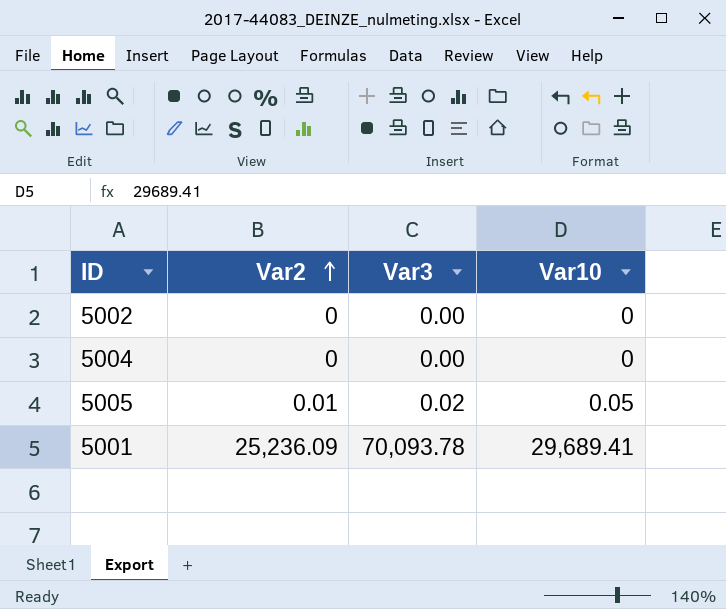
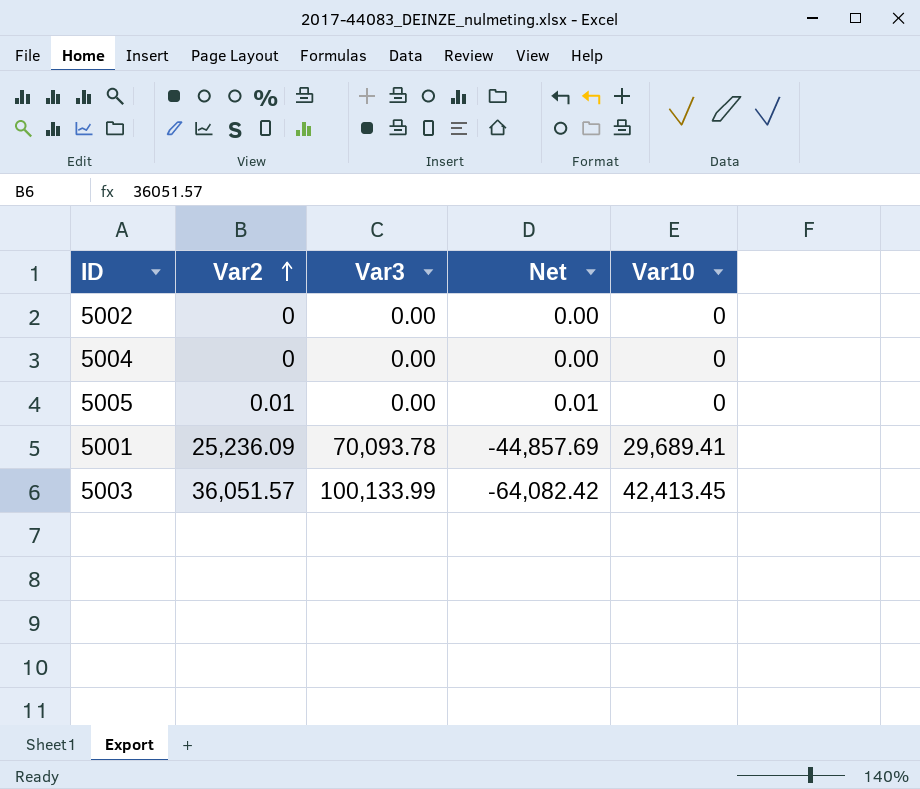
column Net | formula: none -> [Var2] - [Var3]
5005 | Var3: 0.02 -> 0.00
5005 | Var10: 0.05 -> 0
row 5003: none -> 36,051.57 | 100,133.99 | -64,082.42 | 42,413.45

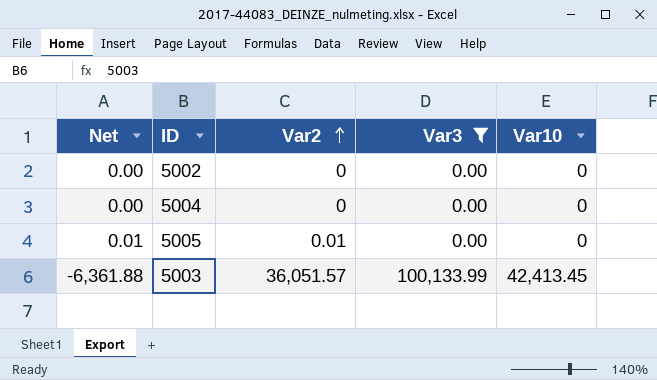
filter: none -> Var3 != 70,093.78
column Net | formula: [Var2] - [Var3] -> [Var2] - [Var10]
column Net | position: 4 -> 1

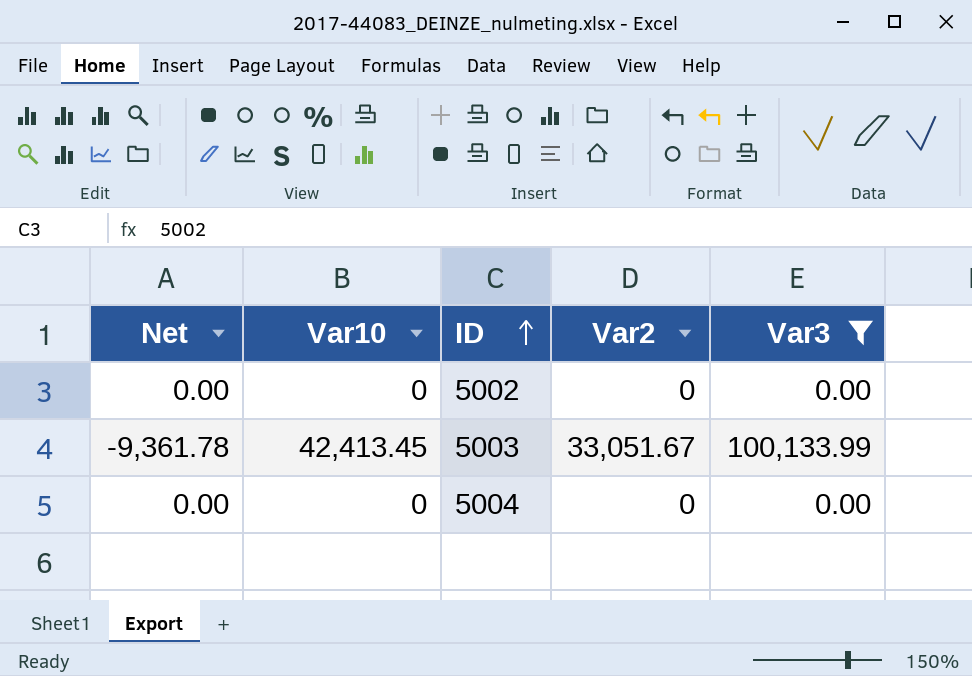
row order: Var2 ascending -> ID ascending
column Var10 | position: 5 -> 2
row 5005: 0.01 | 0.01 | 0.00 | 0 -> none
5003 | Net: -6,361.88 -> -9,361.78
5003 | Var2: 36,051.57 -> 33,051.67

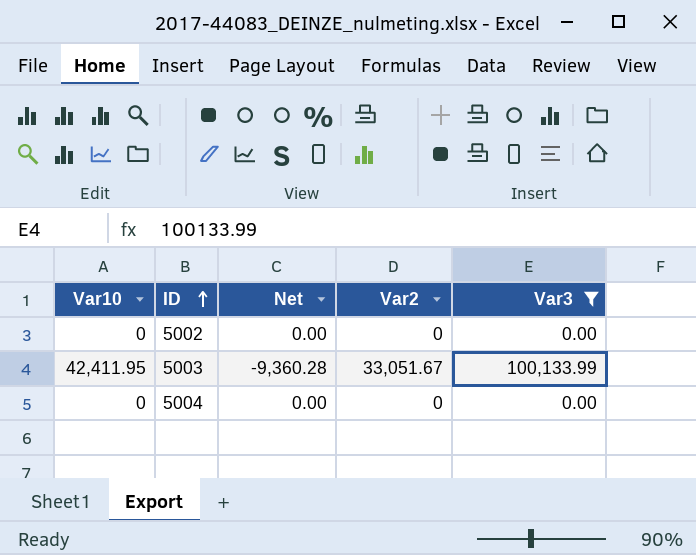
column Net | position: 1 -> 3
5003 | Var10: 42,413.45 -> 42,411.95
5003 | Net: -9,361.78 -> -9,360.28

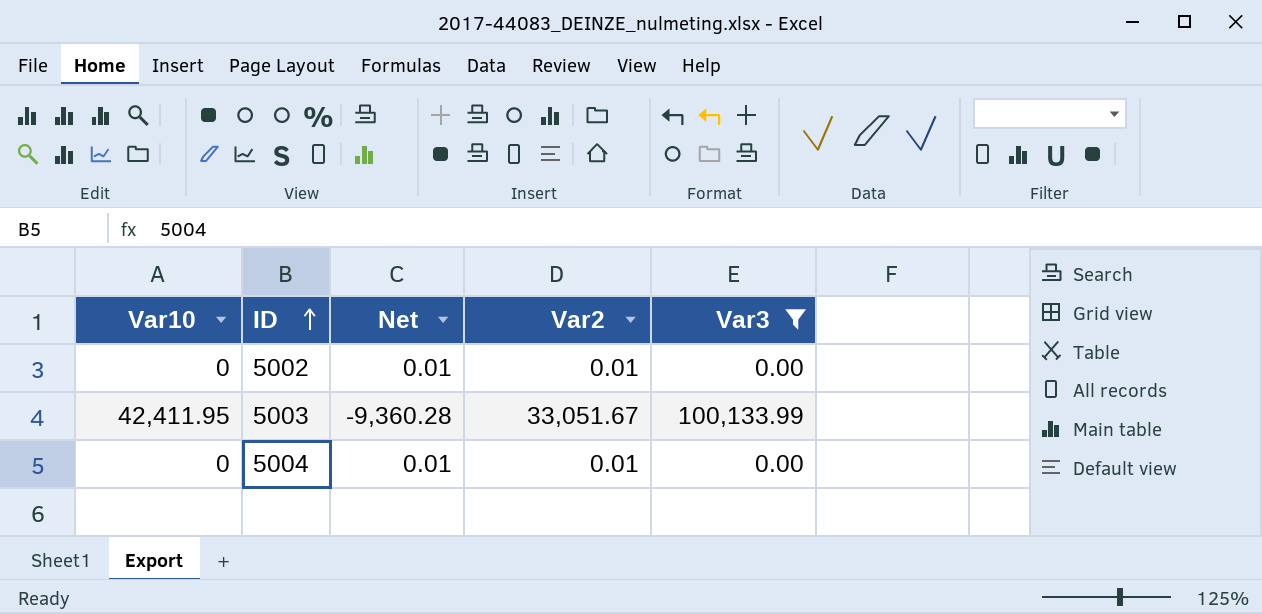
5002 | Net: 0.00 -> 0.01
5002 | Var2: 0 -> 0.01
5004 | Net: 0.00 -> 0.01
5004 | Var2: 0 -> 0.01

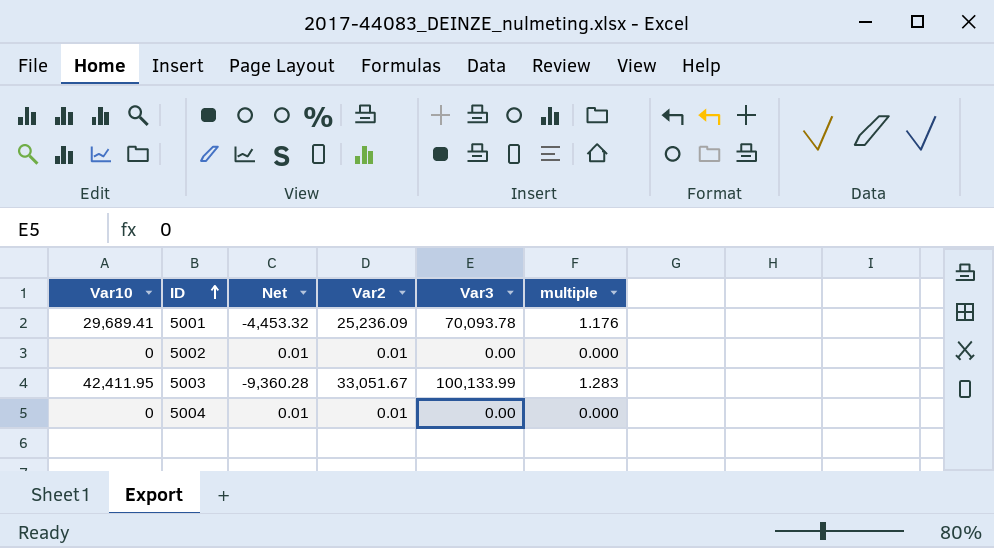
filter: Var3 != 70,093.78 -> none
column multiple | formula: none -> [Var10] / [Var2]

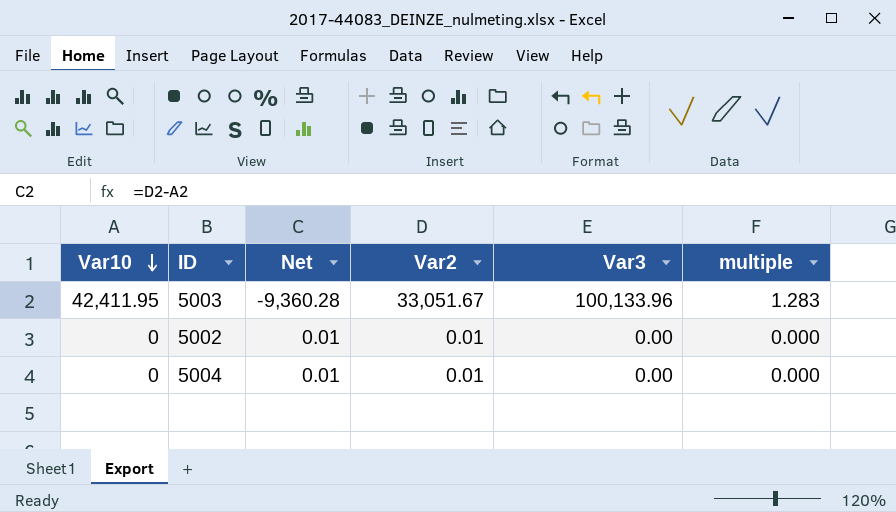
row order: ID ascending -> Var10 descending
row 5001: 29,689.41 | -4,453.32 | 25,236.09 | 70,093.78 | 1.176 -> none
5003 | Var3: 100,133.99 -> 100,133.96

